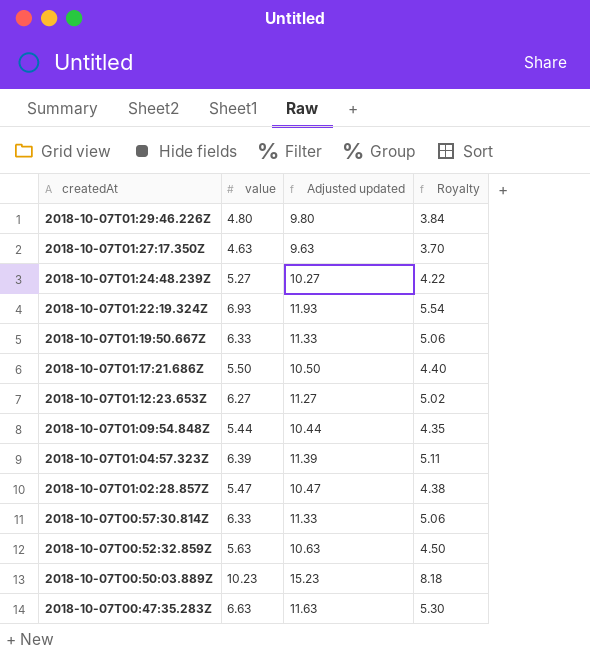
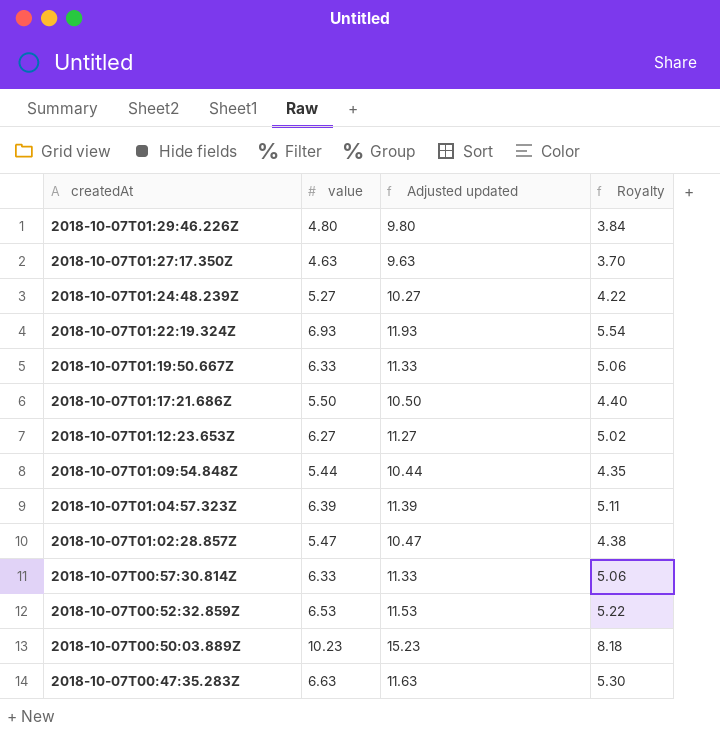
2018-10-07T00:52:32.859Z | value: 5.63 -> 6.53
2018-10-07T00:52:32.859Z | Adjusted updated: 10.63 -> 11.53
2018-10-07T00:52:32.859Z | Royalty: 4.50 -> 5.22

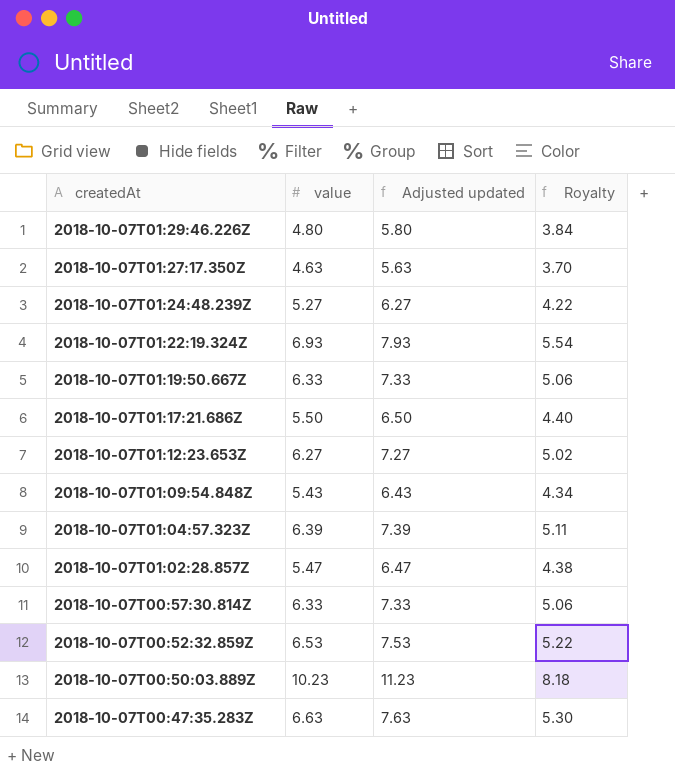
column Adjusted updated | formula: [value] + 5 -> [value] + 1
2018-10-07T01:09:54.848Z | value: 5.44 -> 5.43
2018-10-07T01:09:54.848Z | Royalty: 4.35 -> 4.34

